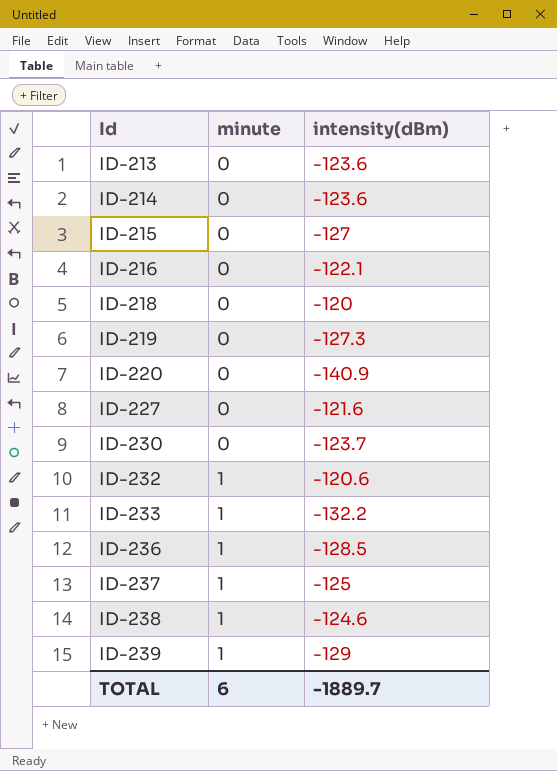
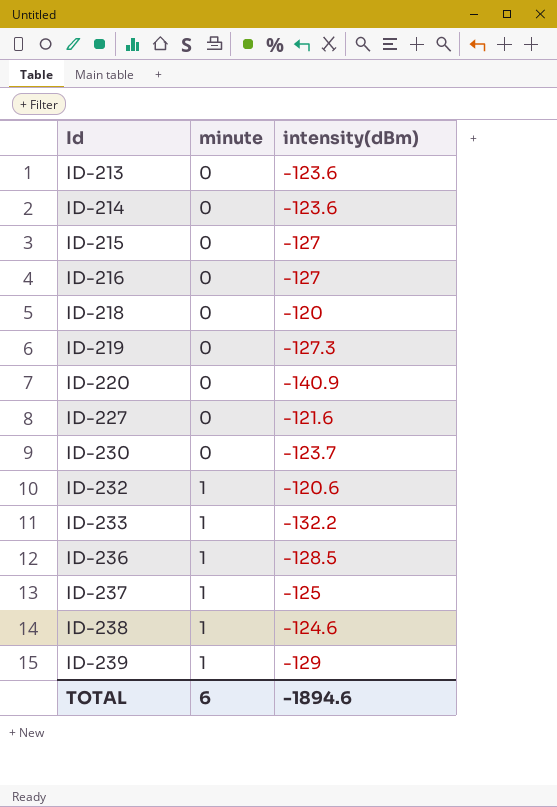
ID-216 | intensity(dBm): -122.1 -> -127
TOTAL | intensity(dBm): -1889.7 -> -1894.6

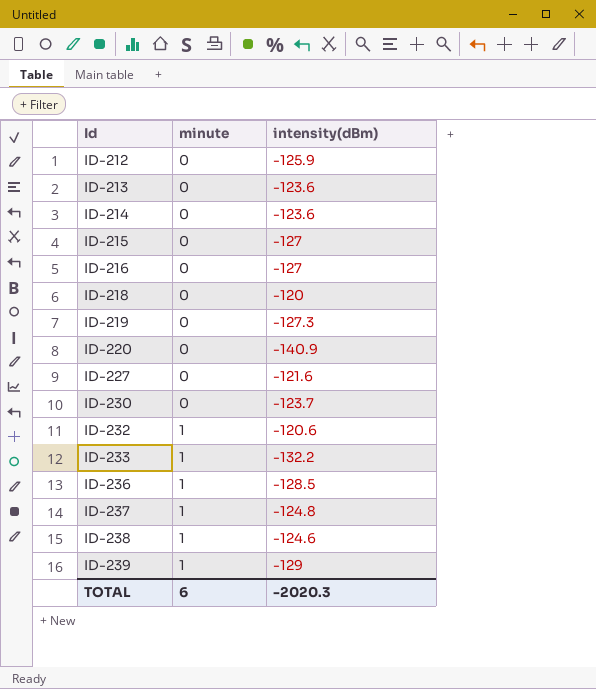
row ID-212: none -> 0 | -125.9
ID-237 | intensity(dBm): -125 -> -124.8
TOTAL | intensity(dBm): -1894.6 -> -2020.3

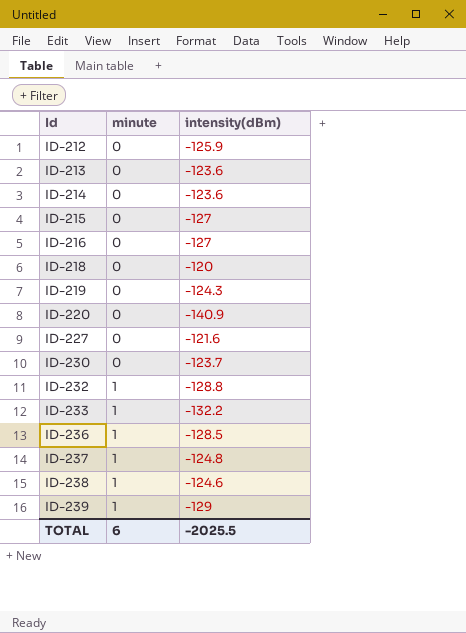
ID-219 | intensity(dBm): -127.3 -> -124.3
ID-232 | intensity(dBm): -120.6 -> -128.8
TOTAL | intensity(dBm): -2020.3 -> -2025.5

